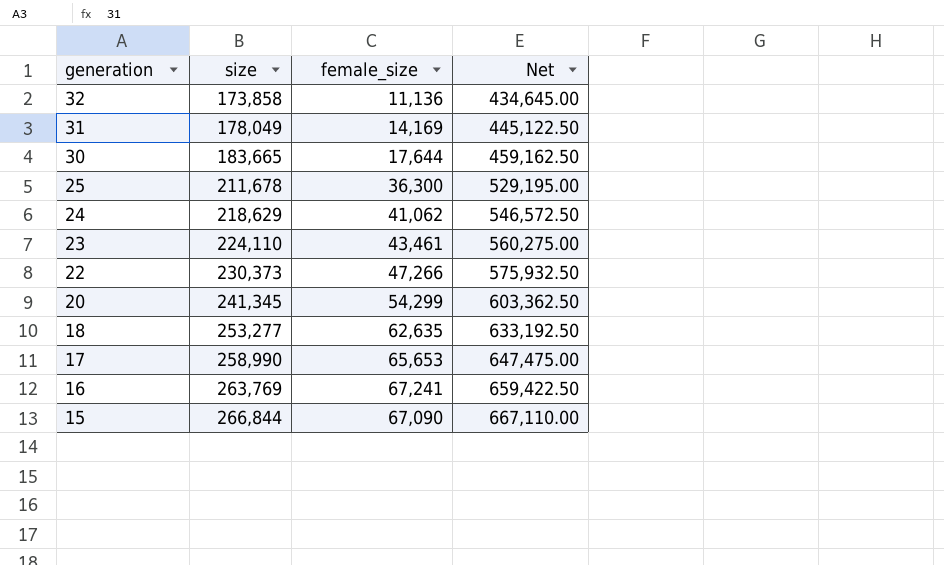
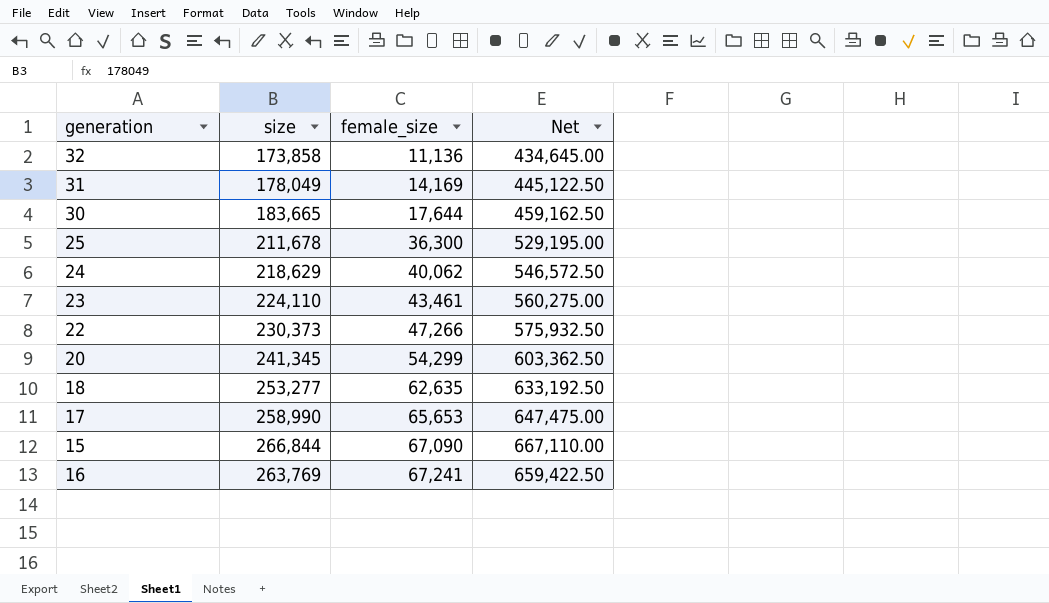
row order: generation descending -> female_size ascending
24 | female_size: 41,062 -> 40,062

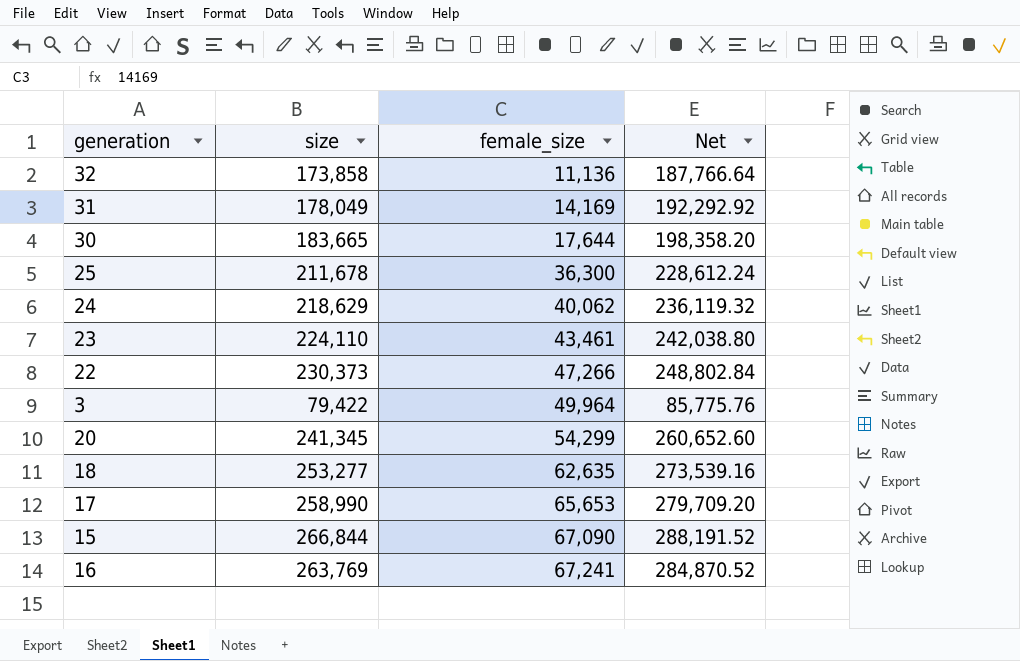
column Net | formula: [size] * 2.5 -> [size] * 1.08
row 3: none -> 79,422 | 49,964 | 85,775.76

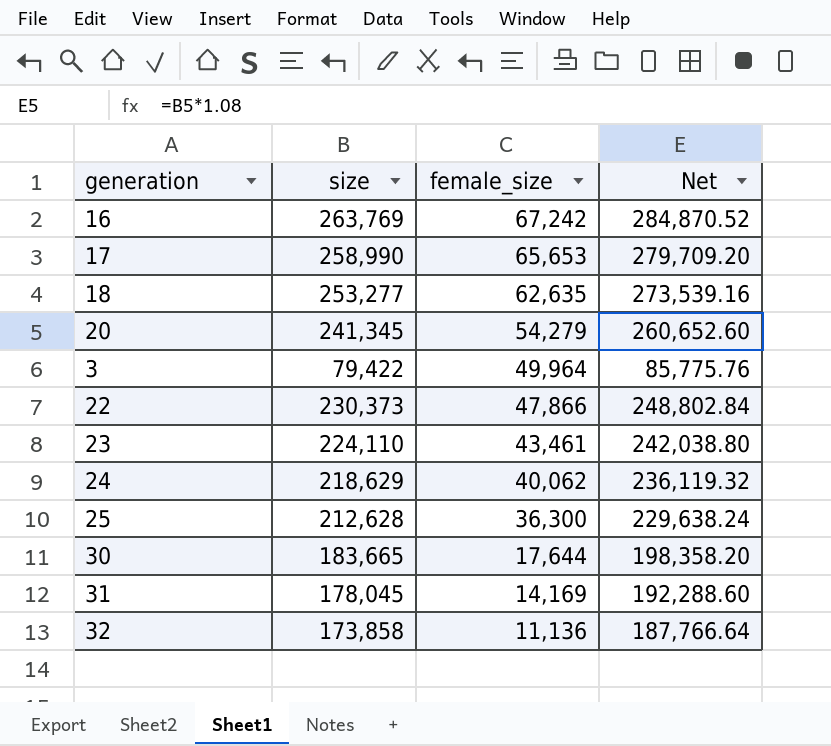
row order: female_size ascending -> female_size descending
row 15: 266,844 | 67,090 | 288,191.52 -> none
16 | female_size: 67,241 -> 67,242
20 | female_size: 54,299 -> 54,279
22 | female_size: 47,266 -> 47,866
25 | size: 211,678 -> 212,628
25 | Net: 228,612.24 -> 229,638.24
31 | size: 178,049 -> 178,045
31 | Net: 192,292.92 -> 192,288.60

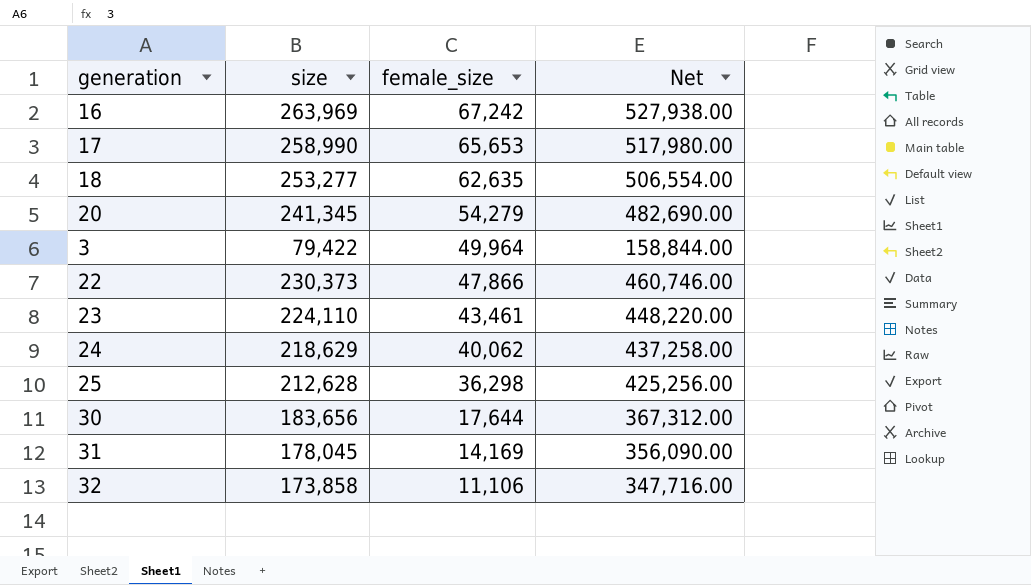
column Net | formula: [size] * 1.08 -> [size] * 2
16 | size: 263,769 -> 263,969
25 | female_size: 36,300 -> 36,298
30 | size: 183,665 -> 183,656
32 | female_size: 11,136 -> 11,106

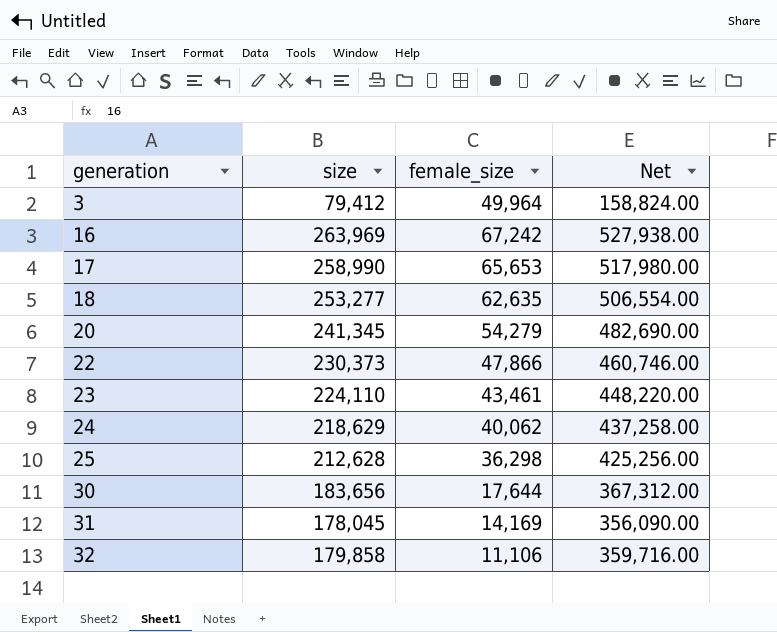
row order: female_size descending -> generation ascending
3 | size: 79,422 -> 79,412
3 | Net: 158,844.00 -> 158,824.00
32 | size: 173,858 -> 179,858
32 | Net: 347,716.00 -> 359,716.00

